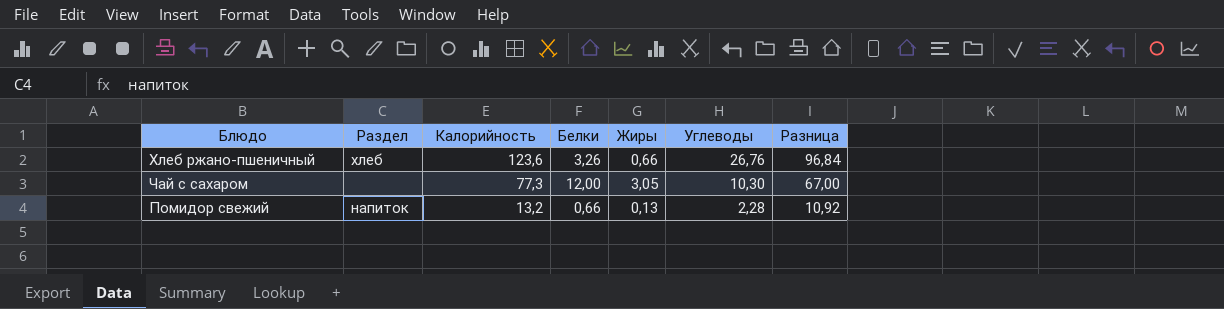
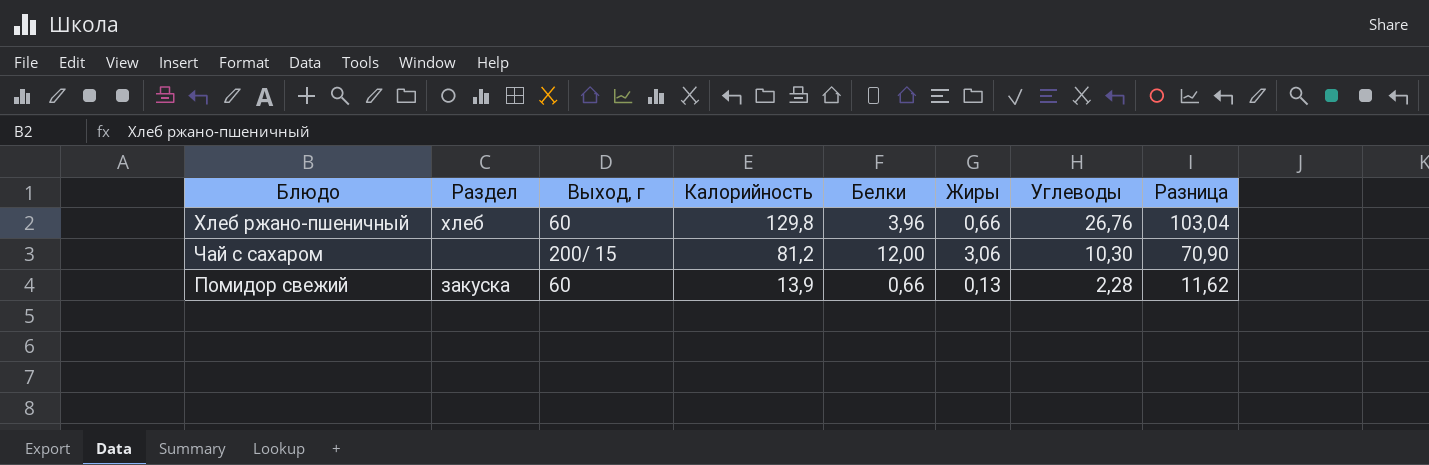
column Выход, г | position: none -> 3
Хлеб ржано-пшеничный | Калорийность: 123,6 -> 129,8
Хлеб ржано-пшеничный | Белки: 3,26 -> 3,96
Хлеб ржано-пшеничный | Разница: 96,84 -> 103,04
Чай с сахаром | Калорийность: 77,3 -> 81,2
Чай с сахаром | Жиры: 3,05 -> 3,06
Чай с сахаром | Разница: 67,00 -> 70,90
Помидор свежий | Раздел: напиток -> закуска
Помидор свежий | Калорийность: 13,2 -> 13,9
Помидор свежий | Разница: 10,92 -> 11,62

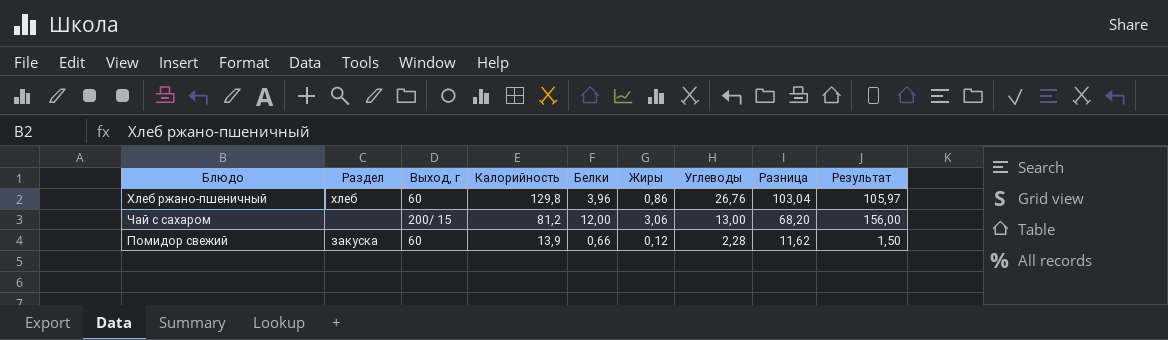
column Результат | formula: none -> [Белки] * [Углеводы]
Хлеб ржано-пшеничный | Жиры: 0,66 -> 0,86
Чай с сахаром | Углеводы: 10,30 -> 13,00
Чай с сахаром | Разница: 70,90 -> 68,20
Помидор свежий | Жиры: 0,13 -> 0,12

